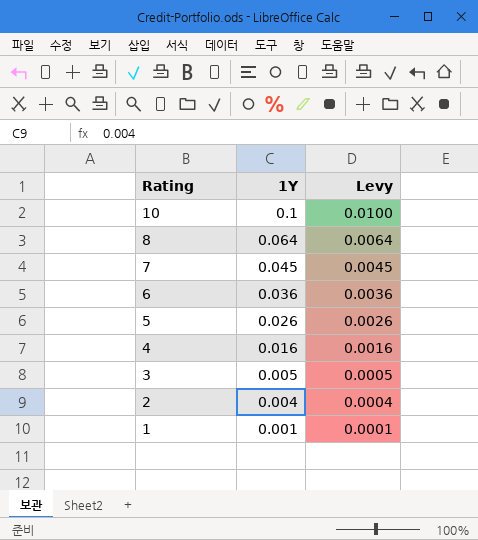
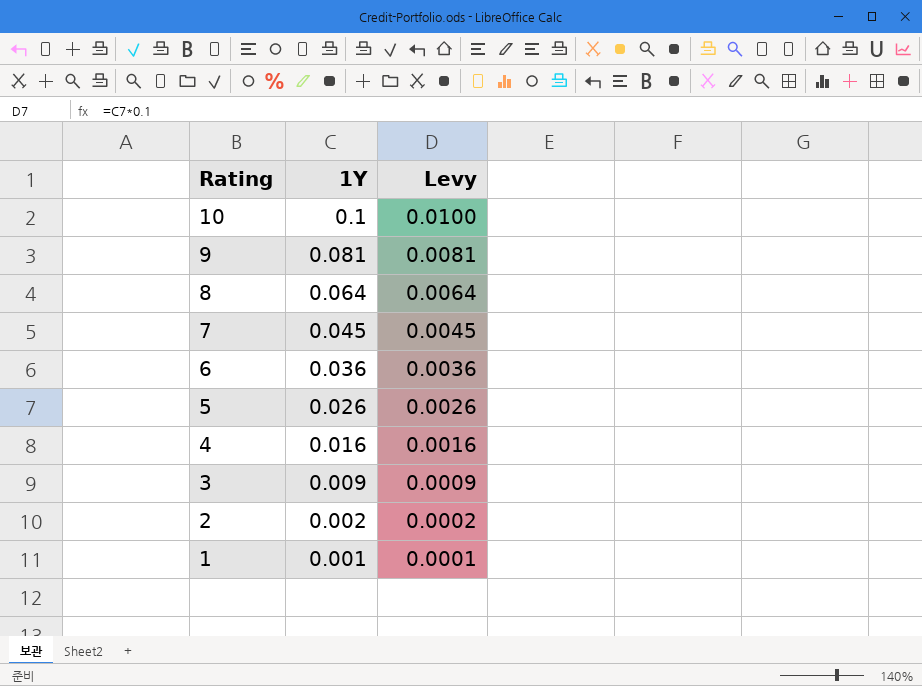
row 9: none -> 0.081 | 0.0081
3 | 1Y: 0.005 -> 0.009
3 | Levy: 0.0005 -> 0.0009
2 | 1Y: 0.004 -> 0.002
2 | Levy: 0.0004 -> 0.0002

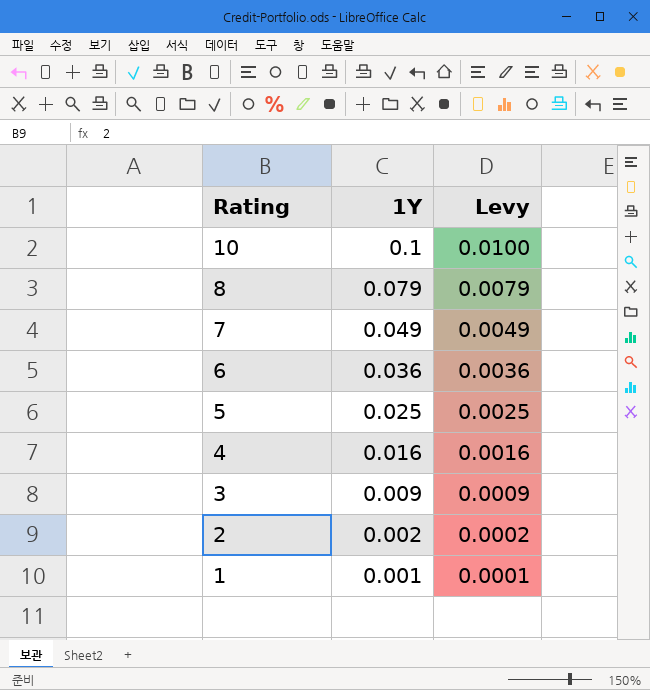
row 9: 0.081 | 0.0081 -> none
8 | 1Y: 0.064 -> 0.079
8 | Levy: 0.0064 -> 0.0079
7 | 1Y: 0.045 -> 0.049
7 | Levy: 0.0045 -> 0.0049
5 | 1Y: 0.026 -> 0.025
5 | Levy: 0.0026 -> 0.0025

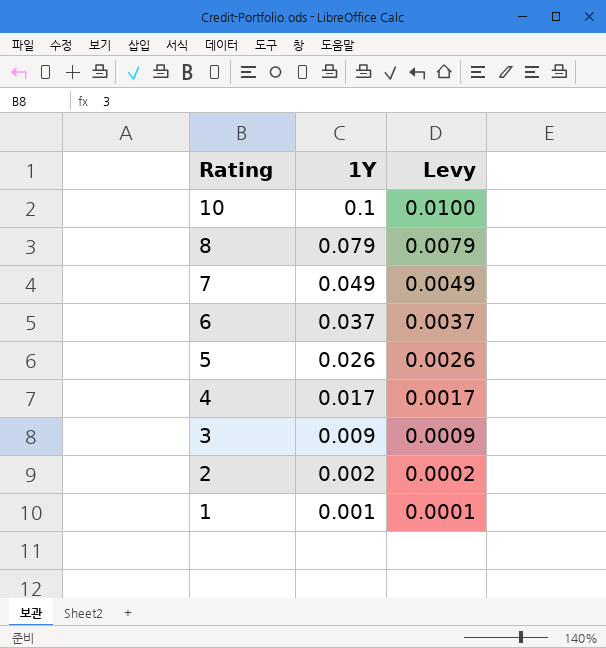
6 | 1Y: 0.036 -> 0.037
6 | Levy: 0.0036 -> 0.0037
5 | 1Y: 0.025 -> 0.026
5 | Levy: 0.0025 -> 0.0026
4 | 1Y: 0.016 -> 0.017
4 | Levy: 0.0016 -> 0.0017

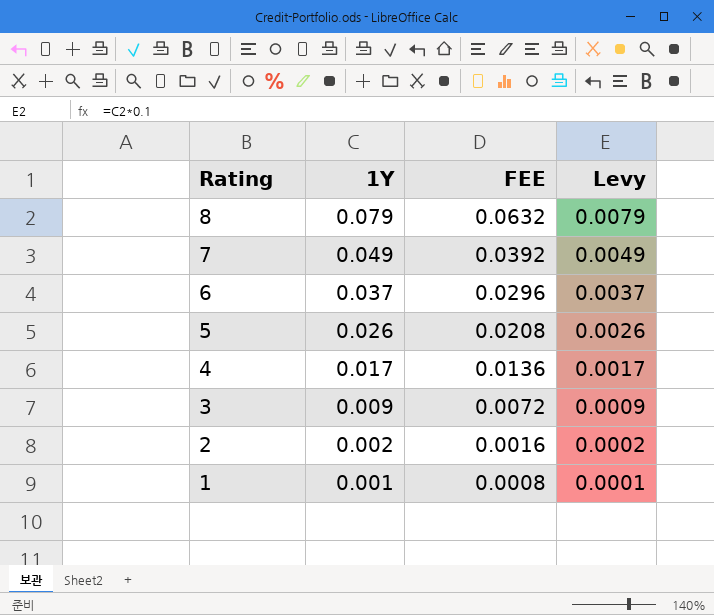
column FEE | formula: none -> [1Y] * 0.8
row 10: 0.1 | 0.0100 -> none

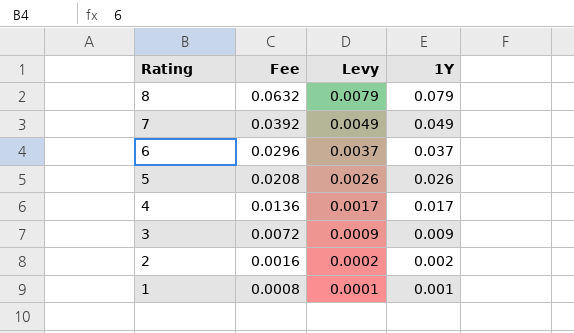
column name: FEE -> Fee
column 1Y | position: 2 -> 4

